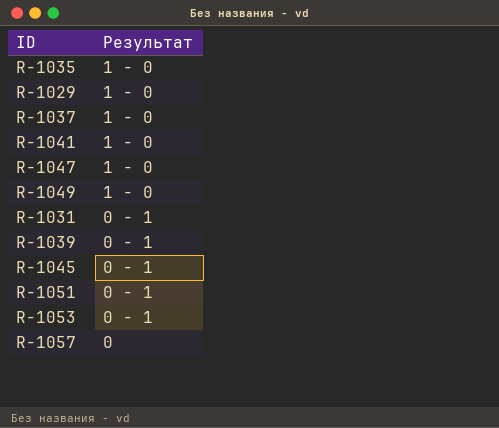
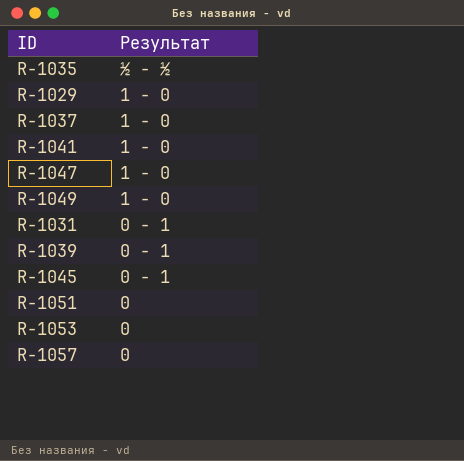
R-1035 | Результат: 1 - 0 -> ½ - ½
R-1051 | Результат: 0 - 1 -> 0
R-1053 | Результат: 0 - 1 -> 0

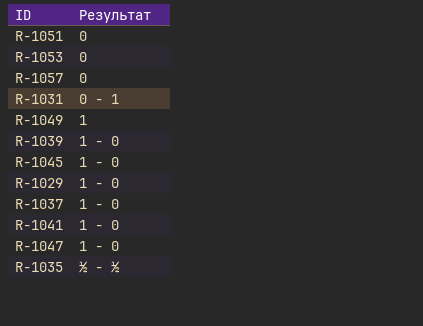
row order: Результат descending -> Результат ascending
R-1049 | Результат: 1 - 0 -> 1
R-1039 | Результат: 0 - 1 -> 1 - 0
R-1045 | Результат: 0 - 1 -> 1 - 0

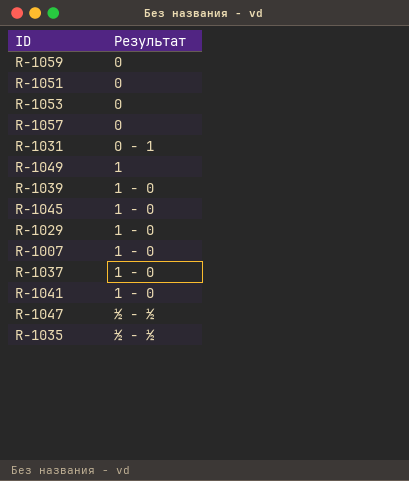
row R-1059: none -> 0
row R-1007: none -> 1 - 0
R-1047 | Результат: 1 - 0 -> ½ - ½

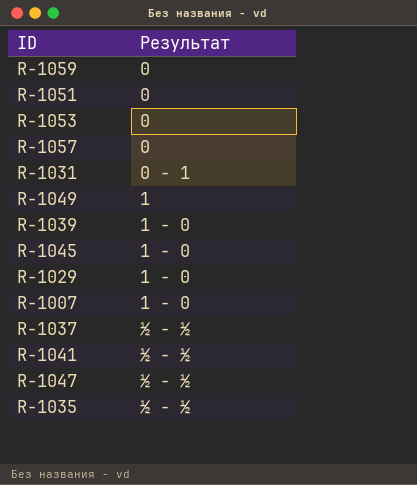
R-1037 | Результат: 1 - 0 -> ½ - ½
R-1041 | Результат: 1 - 0 -> ½ - ½

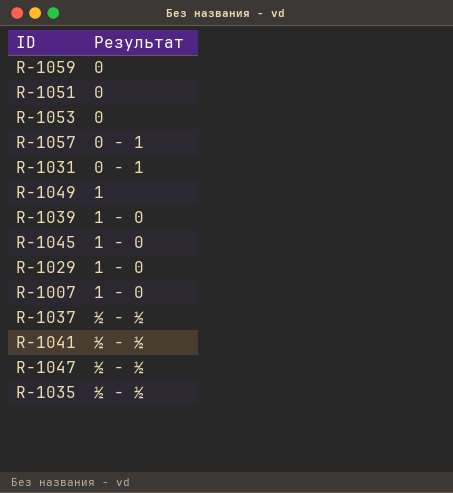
R-1057 | Результат: 0 -> 0 - 1

